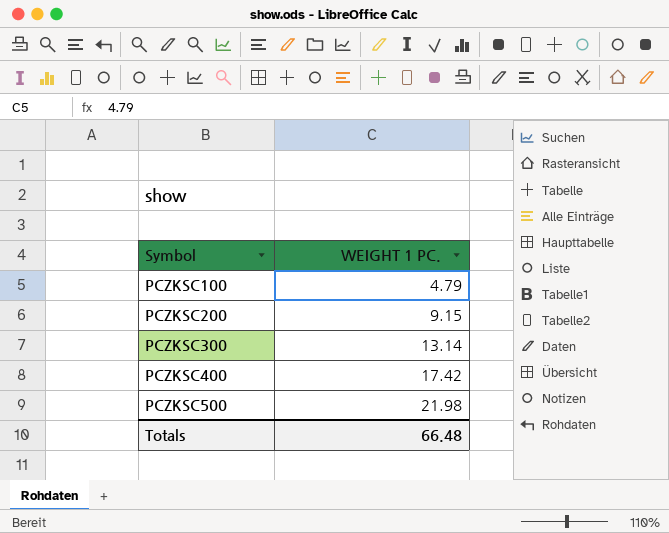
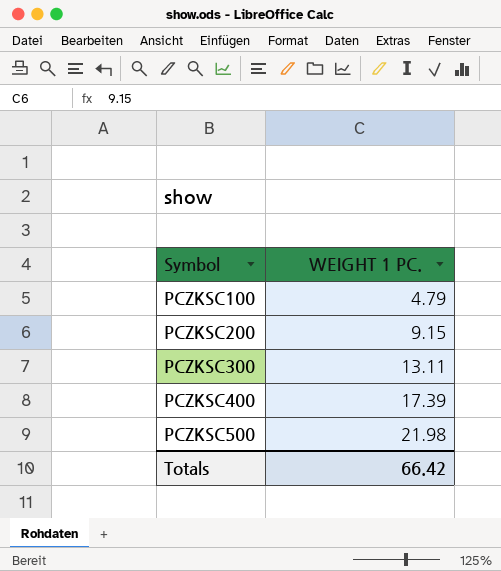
PCZKSC300 | WEIGHT 1 PC.: 13.14 -> 13.11
PCZKSC400 | WEIGHT 1 PC.: 17.42 -> 17.39
Totals | WEIGHT 1 PC.: 66.48 -> 66.42

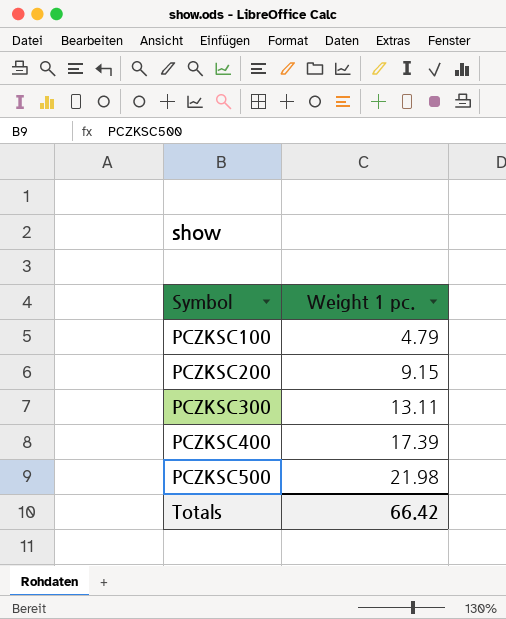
column name: WEIGHT 1 PC. -> Weight 1 pc.

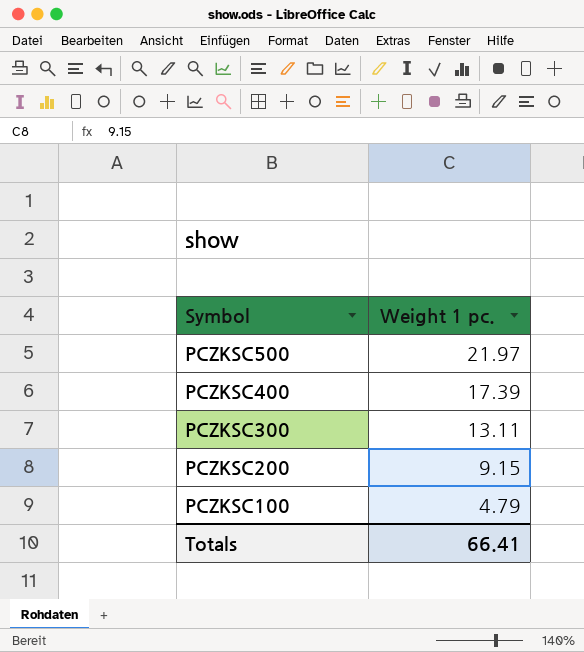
row order: Symbol ascending -> Symbol descending
PCZKSC500 | Weight 1 pc.: 21.98 -> 21.97
Totals | Weight 1 pc.: 66.42 -> 66.41

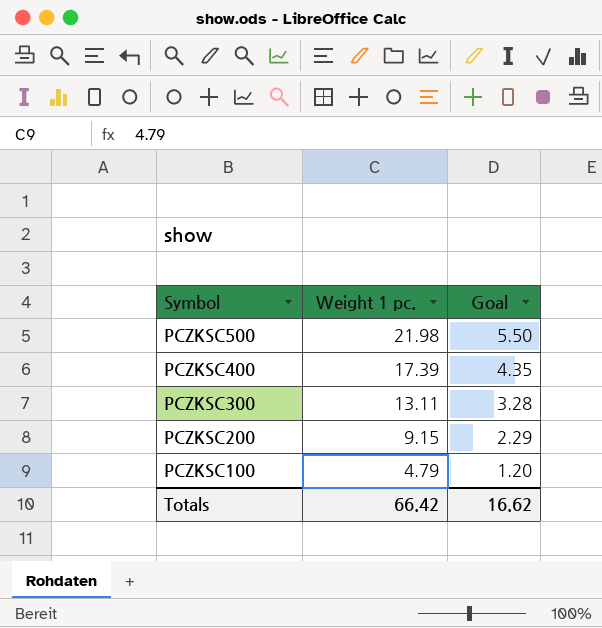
column Goal | formula: none -> [Weight 1 pc.] * 0.25
PCZKSC500 | Weight 1 pc.: 21.97 -> 21.98
Totals | Weight 1 pc.: 66.41 -> 66.42

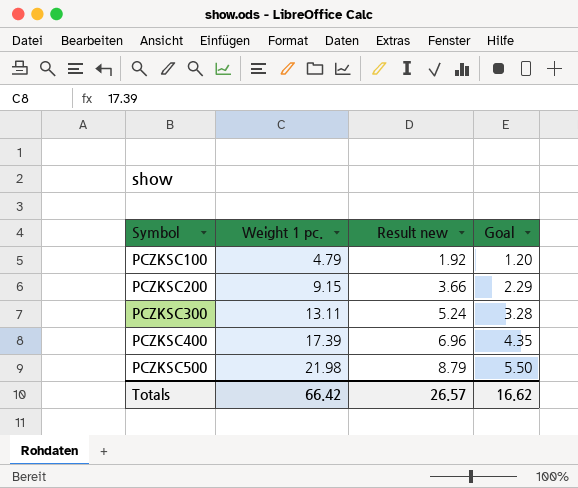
row order: Symbol descending -> Symbol ascending
column Result new | formula: none -> [Weight 1 pc.] * 0.4

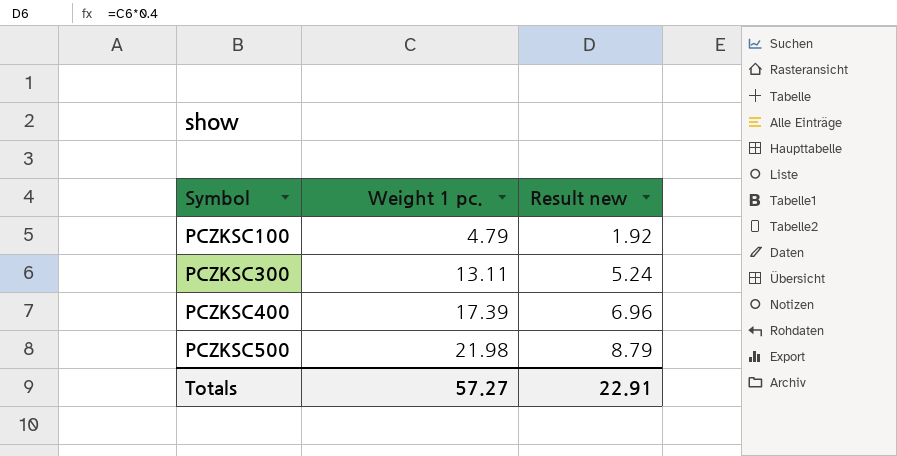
column Goal | formula: [Weight 1 pc.] * 0.25 -> none
row PCZKSC200: 9.15 | 3.66 | 2.29 -> none
Totals | Weight 1 pc.: 66.42 -> 57.27
Totals | Result new: 26.57 -> 22.91

